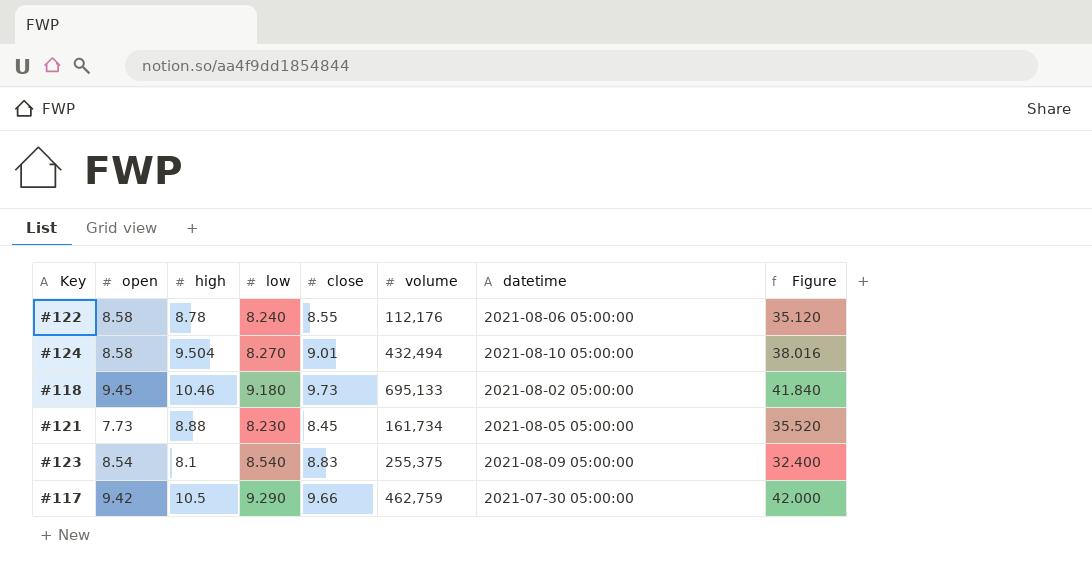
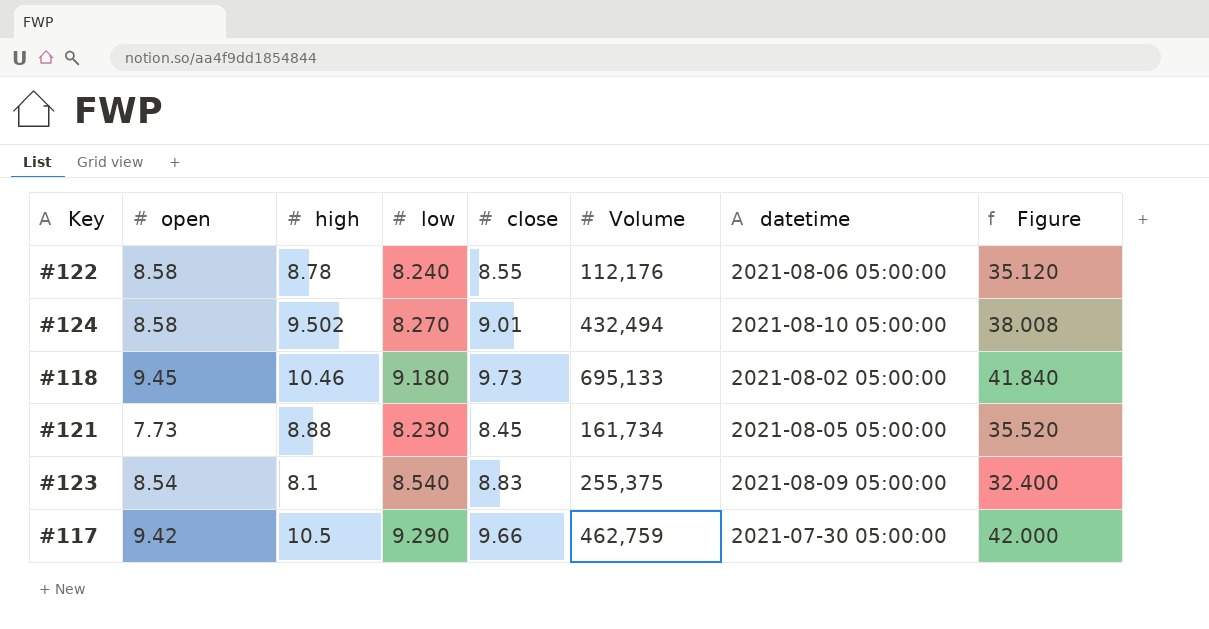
column name: volume -> Volume
#124 | high: 9.504 -> 9.502
#124 | Figure: 38.016 -> 38.008

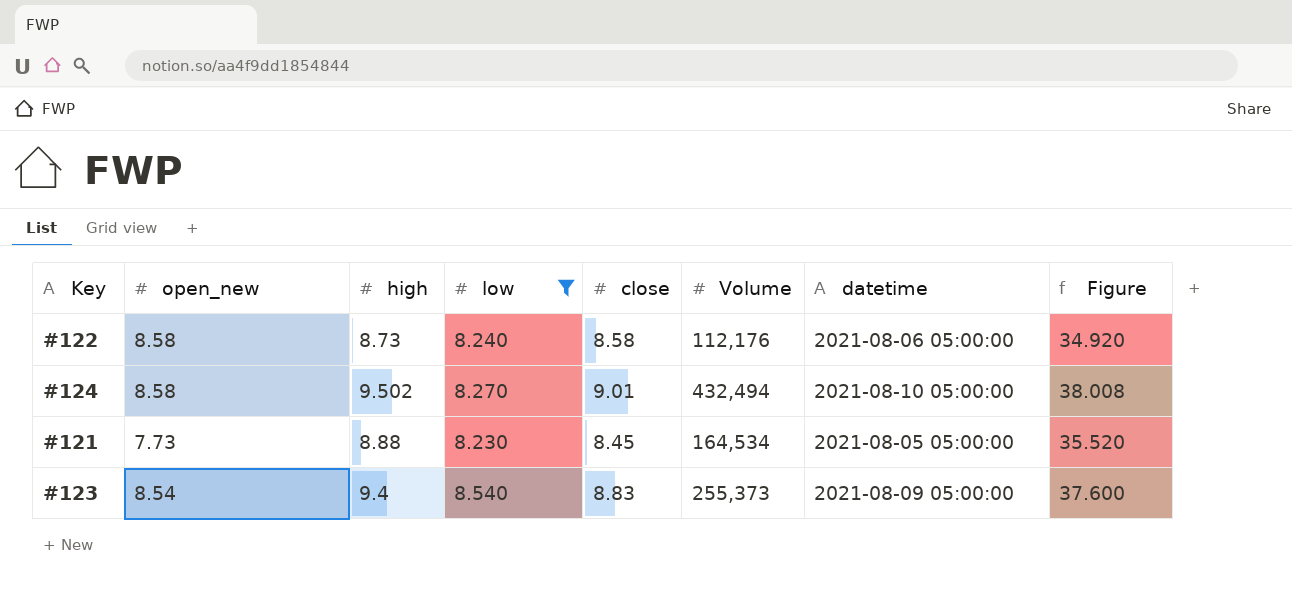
filter: none -> low <= 8.540
column name: open -> open_new
#122 | high: 8.78 -> 8.73
#122 | close: 8.55 -> 8.58
#122 | Figure: 35.120 -> 34.920
#121 | Volume: 161,734 -> 164,534
#123 | high: 8.1 -> 9.4
#123 | Volume: 255,375 -> 255,373
#123 | Figure: 32.400 -> 37.600

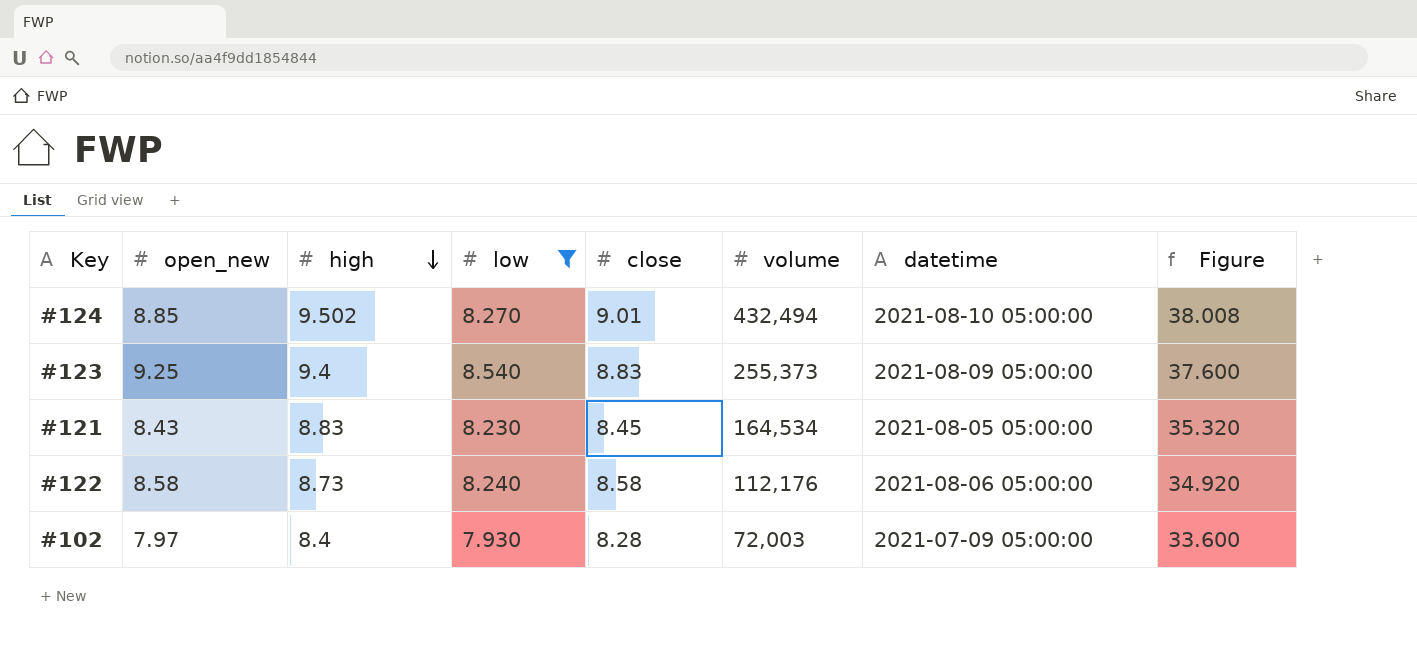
row order: none -> high descending
column name: Volume -> volume
#124 | open_new: 8.58 -> 8.85
#123 | open_new: 8.54 -> 9.25
#121 | open_new: 7.73 -> 8.43
#121 | high: 8.88 -> 8.83
#121 | Figure: 35.520 -> 35.320
row #102: none -> 7.97 | 8.4 | 7.930 | 8.28 | 72,003 | 2021-07-09 05:00:00 | 33.600

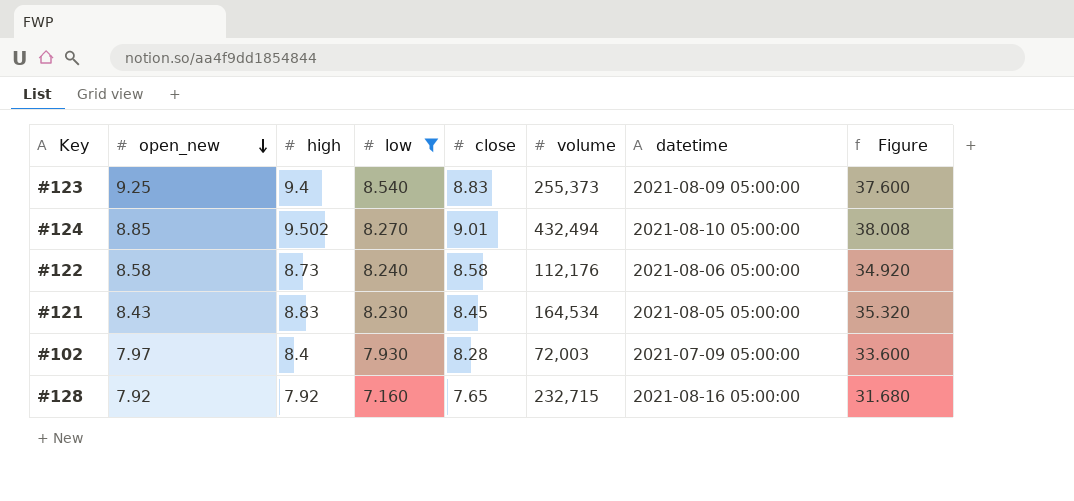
row order: high descending -> open_new descending
row #128: none -> 7.92 | 7.92 | 7.160 | 7.65 | 232,715 | 2021-08-16 05:00:00 | 31.680

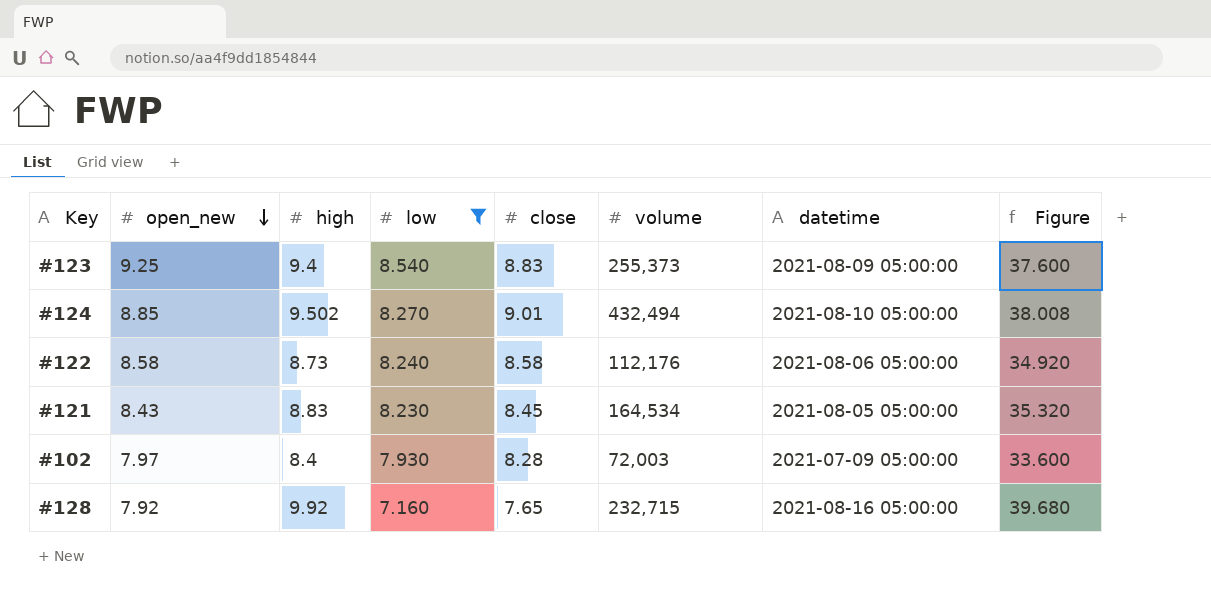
#128 | high: 7.92 -> 9.92
#128 | Figure: 31.680 -> 39.680

